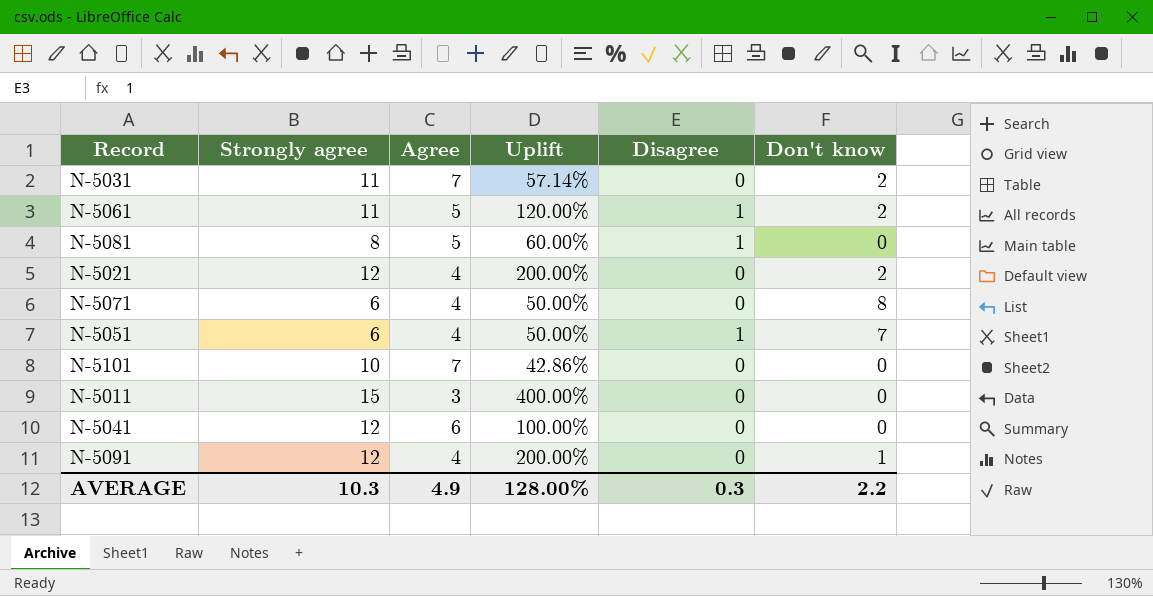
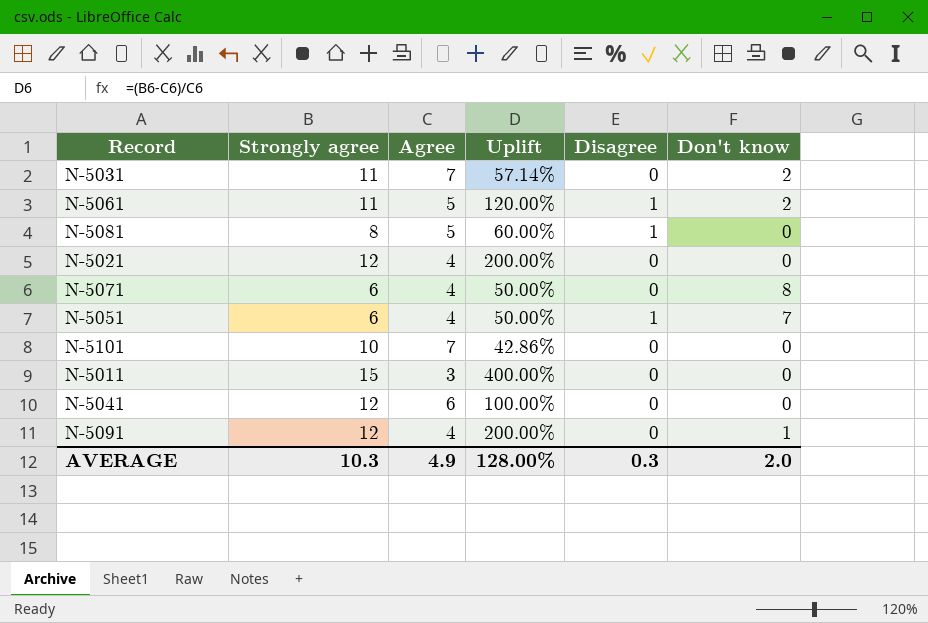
N-5021 | Don't know: 2 -> 0
AVERAGE | Don't know: 2.2 -> 2.0

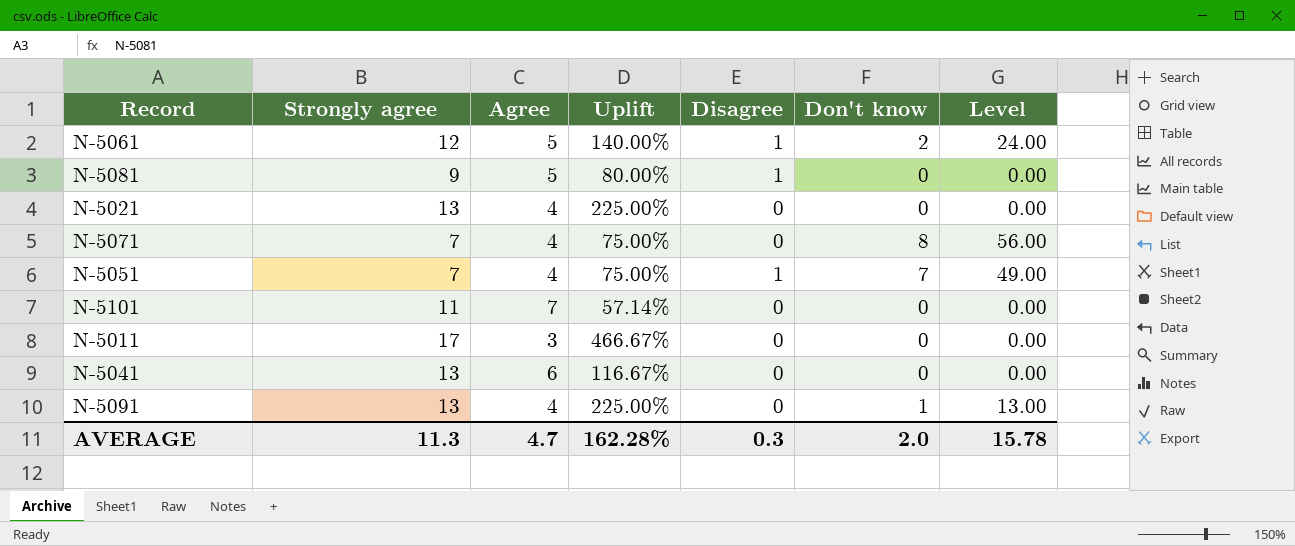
column Level | formula: none -> [Strongly agree] * [Don't know]
row N-5031: 11 | 7 | 57.14% | 0 | 2 -> none
N-5061 | Strongly agree: 11 -> 12
N-5061 | Uplift: 120.00% -> 140.00%
N-5081 | Strongly agree: 8 -> 9
N-5081 | Uplift: 60.00% -> 80.00%
N-5021 | Strongly agree: 12 -> 13
N-5021 | Uplift: 200.00% -> 225.00%
N-5071 | Strongly agree: 6 -> 7
N-5071 | Uplift: 50.00% -> 75.00%
N-5051 | Strongly agree: 6 -> 7
N-5051 | Uplift: 50.00% -> 75.00%
N-5101 | Strongly agree: 10 -> 11
N-5101 | Uplift: 42.86% -> 57.14%
N-5011 | Strongly agree: 15 -> 17
N-5011 | Uplift: 400.00% -> 466.67%
N-5041 | Strongly agree: 12 -> 13
N-5041 | Uplift: 100.00% -> 116.67%
N-5091 | Strongly agree: 12 -> 13
N-5091 | Uplift: 200.00% -> 225.00%
AVERAGE | Strongly agree: 10.3 -> 11.3
AVERAGE | Agree: 4.9 -> 4.7
AVERAGE | Uplift: 128.00% -> 162.28%

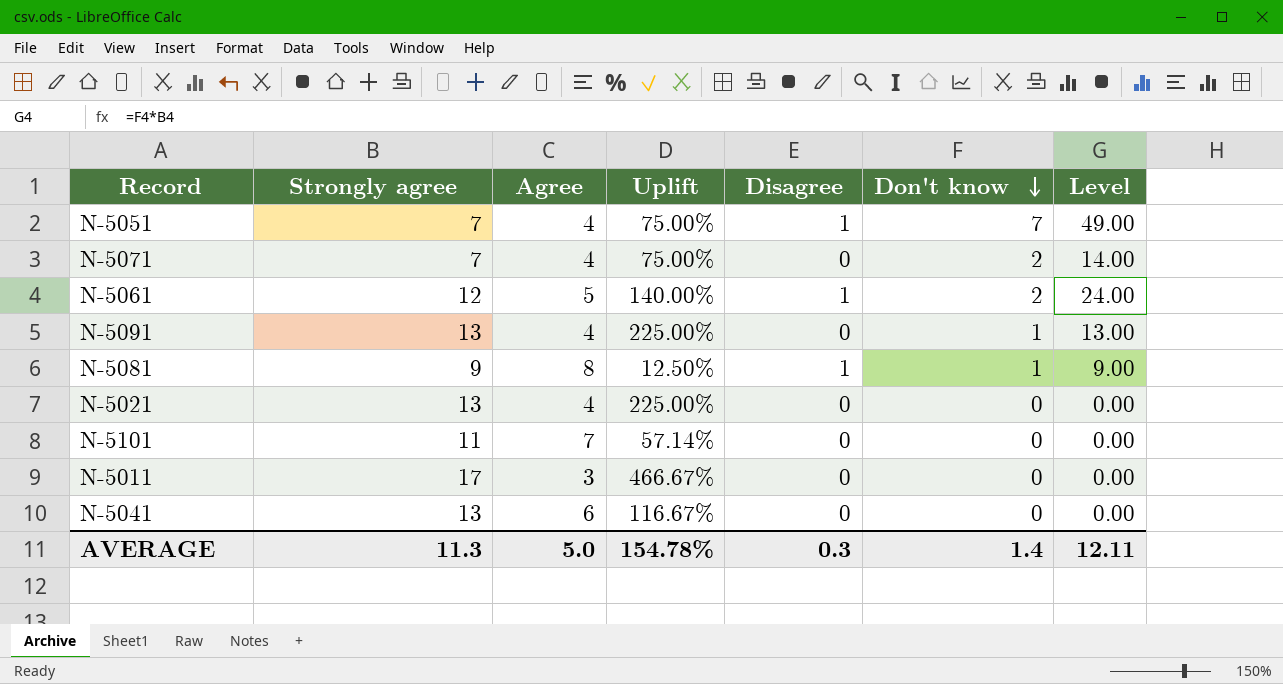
row order: none -> Don't know descending
N-5071 | Don't know: 8 -> 2
N-5071 | Level: 56.00 -> 14.00
N-5081 | Agree: 5 -> 8
N-5081 | Uplift: 80.00% -> 12.50%
N-5081 | Don't know: 0 -> 1
N-5081 | Level: 0.00 -> 9.00
AVERAGE | Agree: 4.7 -> 5.0
AVERAGE | Uplift: 162.28% -> 154.78%
AVERAGE | Don't know: 2.0 -> 1.4
AVERAGE | Level: 15.78 -> 12.11

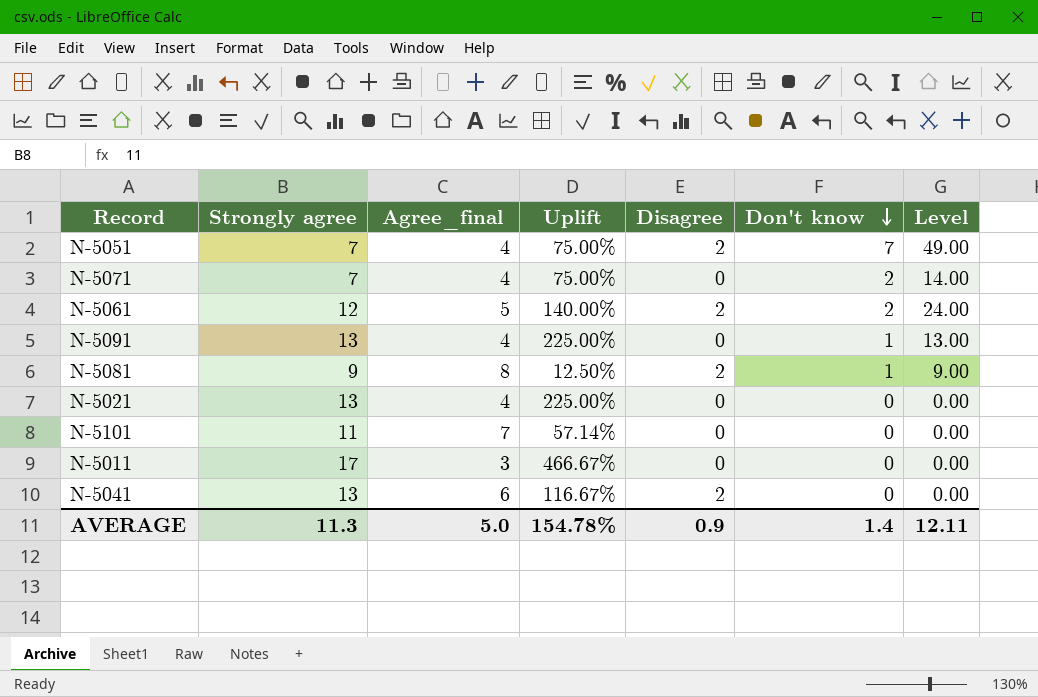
column name: Agree -> Agree_final
N-5051 | Disagree: 1 -> 2
N-5061 | Disagree: 1 -> 2
N-5081 | Disagree: 1 -> 2
N-5041 | Disagree: 0 -> 2
AVERAGE | Disagree: 0.3 -> 0.9

